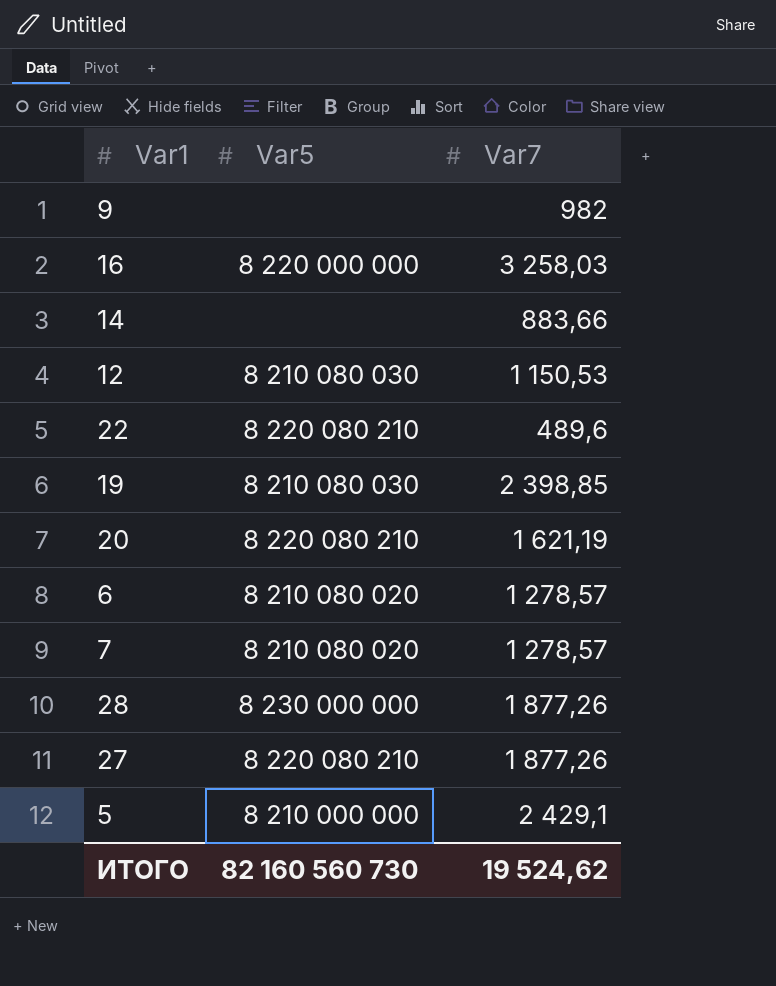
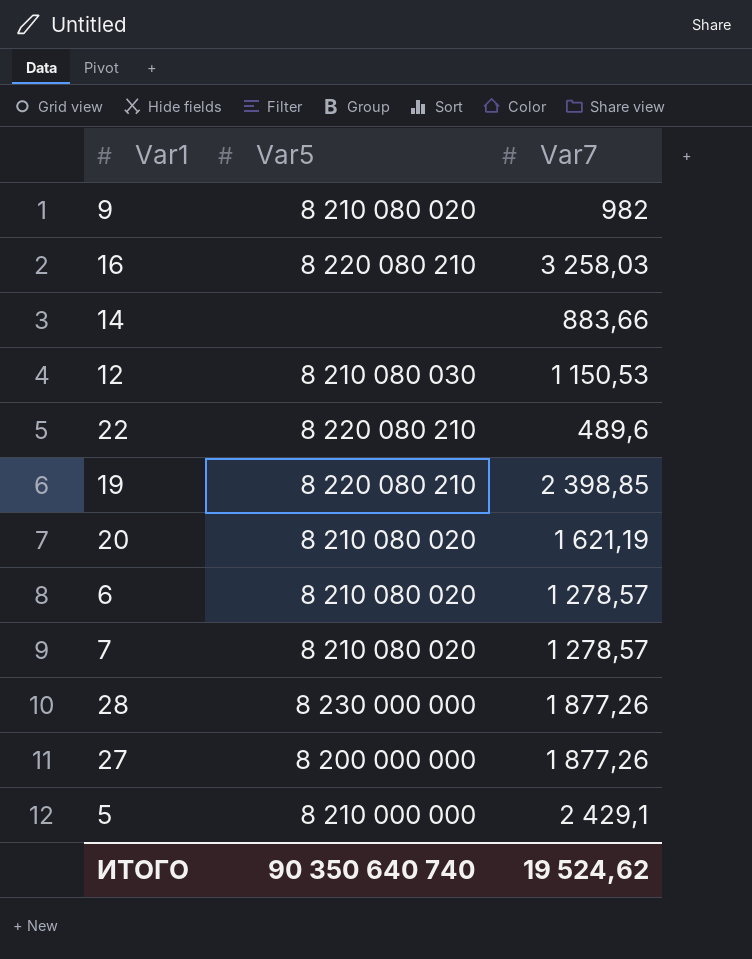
9 | Var5: none -> 8 210 080 020
16 | Var5: 8 220 000 000 -> 8 220 080 210
19 | Var5: 8 210 080 030 -> 8 220 080 210
20 | Var5: 8 220 080 210 -> 8 210 080 020
27 | Var5: 8 220 080 210 -> 8 200 000 000
ИТОГО | Var5: 82 160 560 730 -> 90 350 640 740

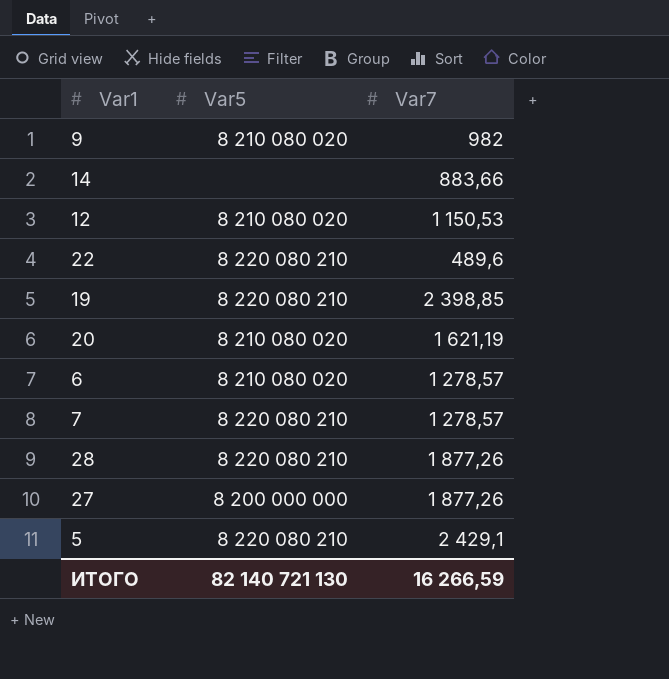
row 16: 8 220 080 210 | 3 258,03 -> none
12 | Var5: 8 210 080 030 -> 8 210 080 020
7 | Var5: 8 210 080 020 -> 8 220 080 210
28 | Var5: 8 230 000 000 -> 8 220 080 210
5 | Var5: 8 210 000 000 -> 8 220 080 210
ИТОГО | Var5: 90 350 640 740 -> 82 140 721 130
ИТОГО | Var7: 19 524,62 -> 16 266,59

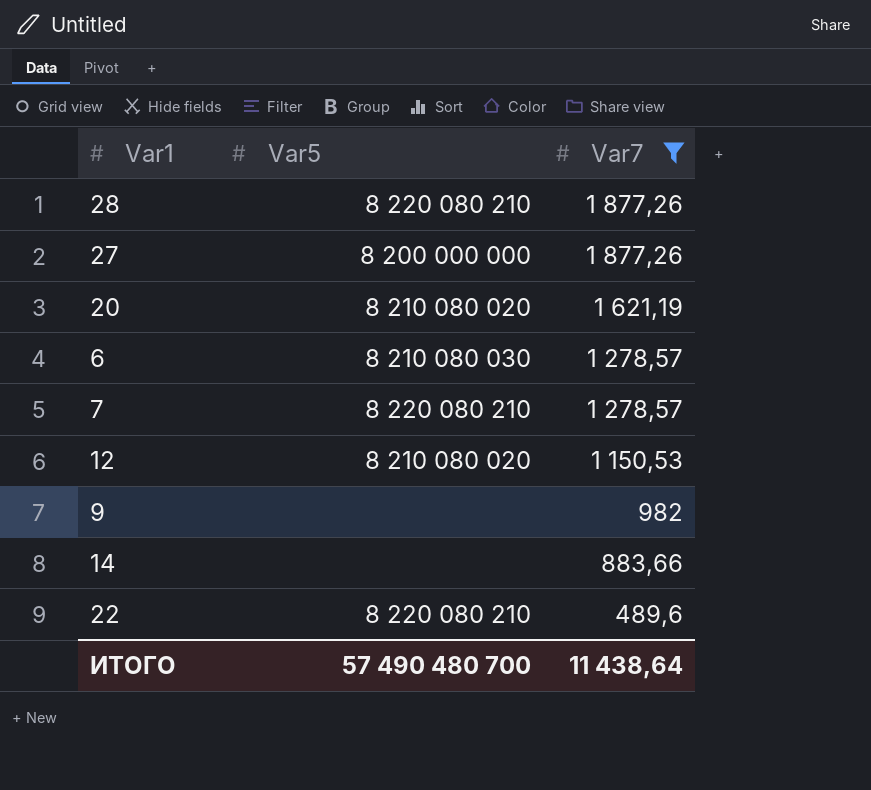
filter: none -> Var7 <= 1 877,26
row order: none -> Var7 descending
6 | Var5: 8 210 080 020 -> 8 210 080 030
9 | Var5: 8 210 080 020 -> none
ИТОГО | Var5: 82 140 721 130 -> 57 490 480 700
ИТОГО | Var7: 16 266,59 -> 11 438,64

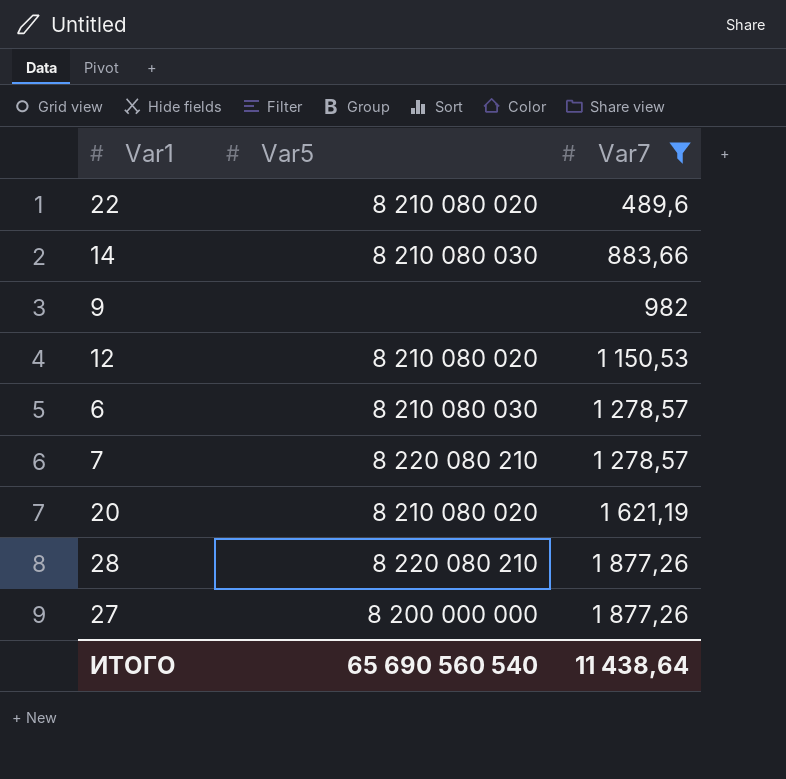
row order: Var7 descending -> Var7 ascending
22 | Var5: 8 220 080 210 -> 8 210 080 020
14 | Var5: none -> 8 210 080 030
ИТОГО | Var5: 57 490 480 700 -> 65 690 560 540

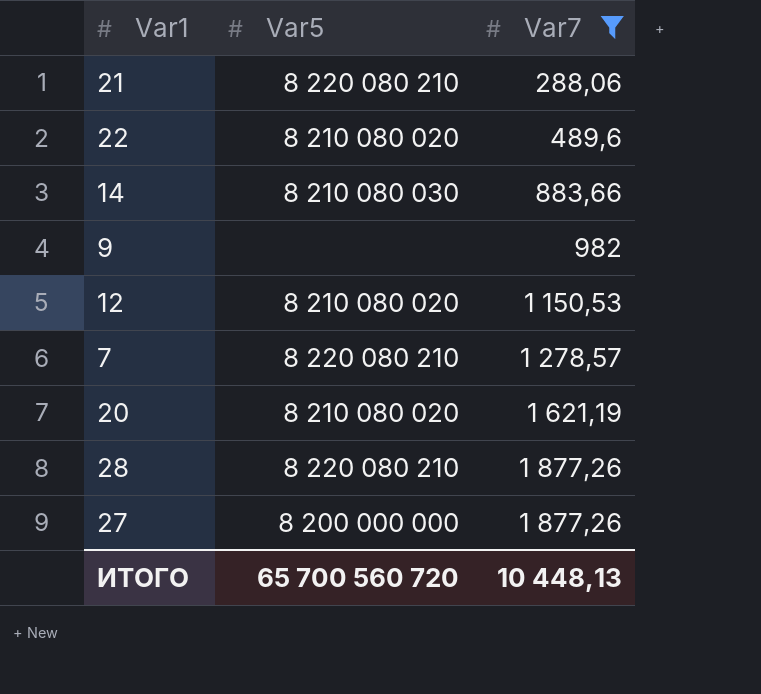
row 6: 8 210 080 030 | 1 278,57 -> none
row 21: none -> 8 220 080 210 | 288,06
ИТОГО | Var5: 65 690 560 540 -> 65 700 560 720
ИТОГО | Var7: 11 438,64 -> 10 448,13

